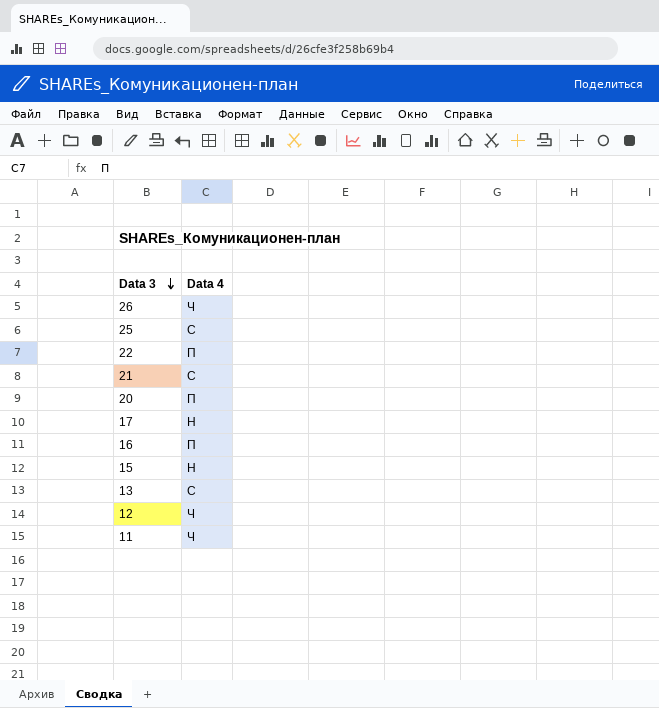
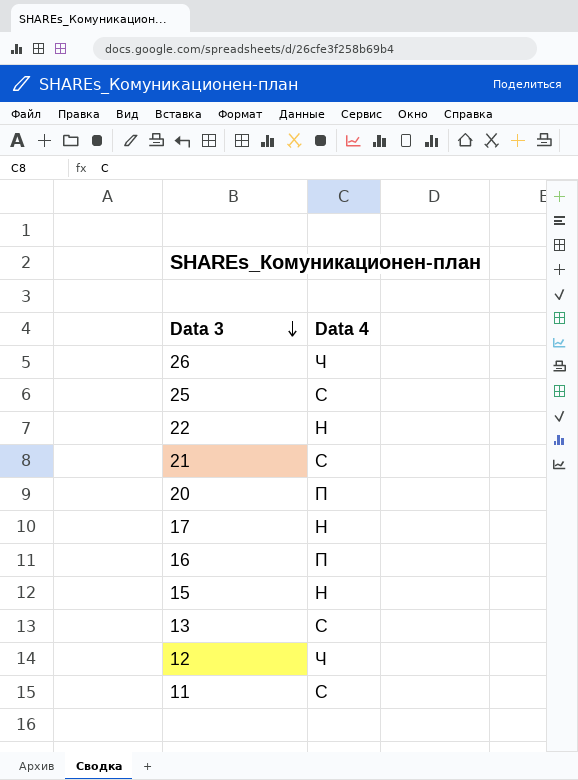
22 | Data 4: П -> Н
11 | Data 4: Ч -> С

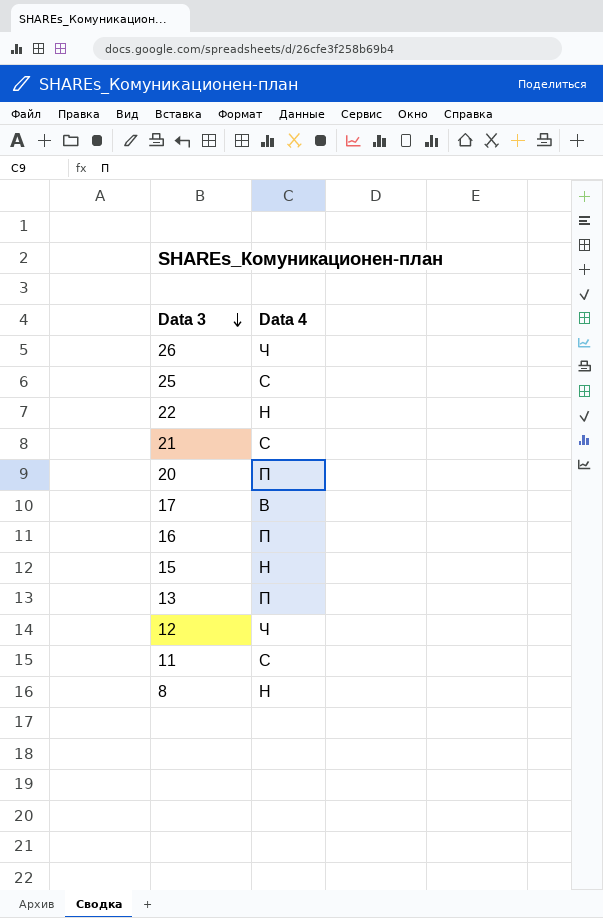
17 | Data 4: Н -> В
13 | Data 4: С -> П
row 8: none -> Н

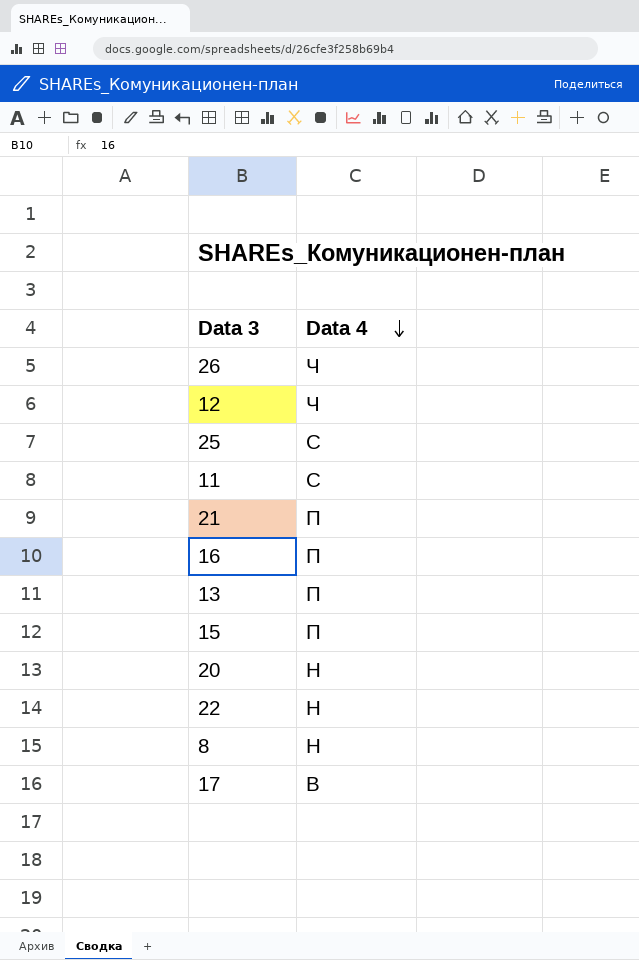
row order: Data 3 descending -> Data 4 descending
21 | Data 4: С -> П
15 | Data 4: Н -> П
20 | Data 4: П -> Н

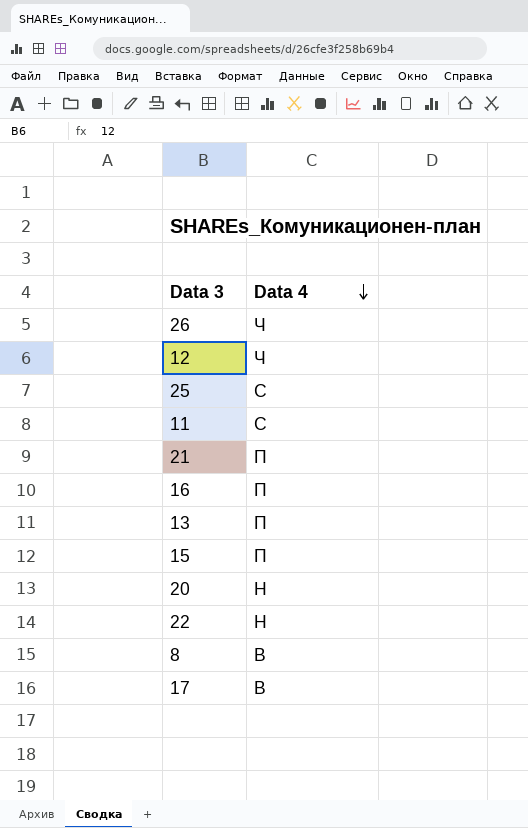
8 | Data 4: Н -> В

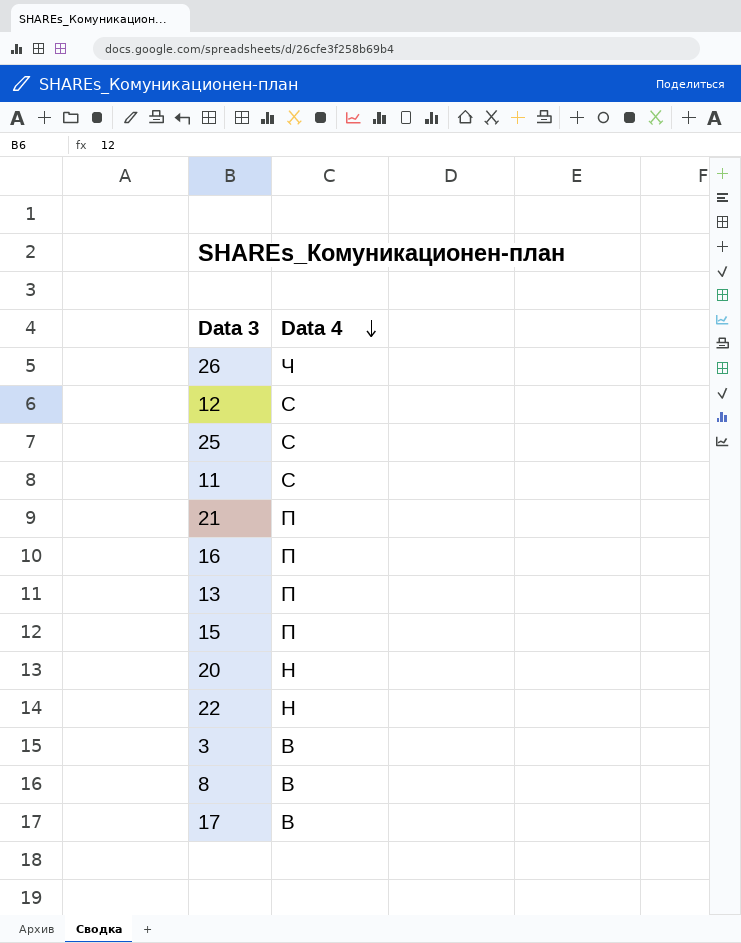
12 | Data 4: Ч -> С
row 3: none -> В

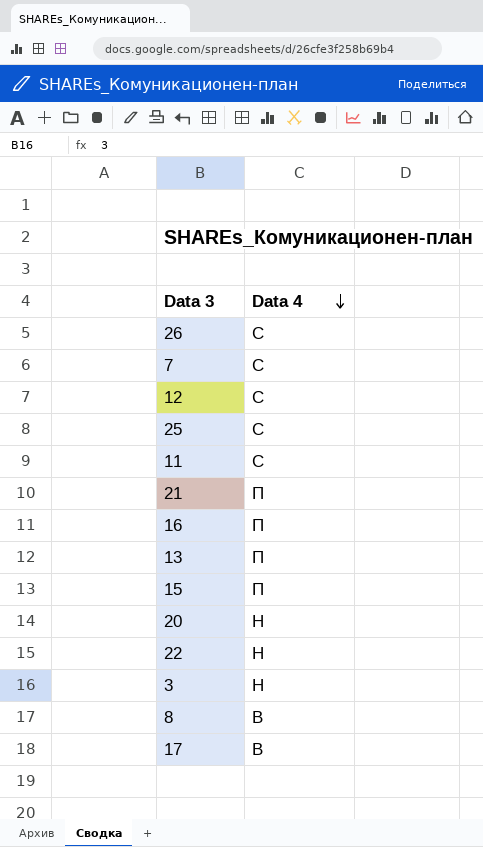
26 | Data 4: Ч -> С
row 7: none -> С
3 | Data 4: В -> Н

